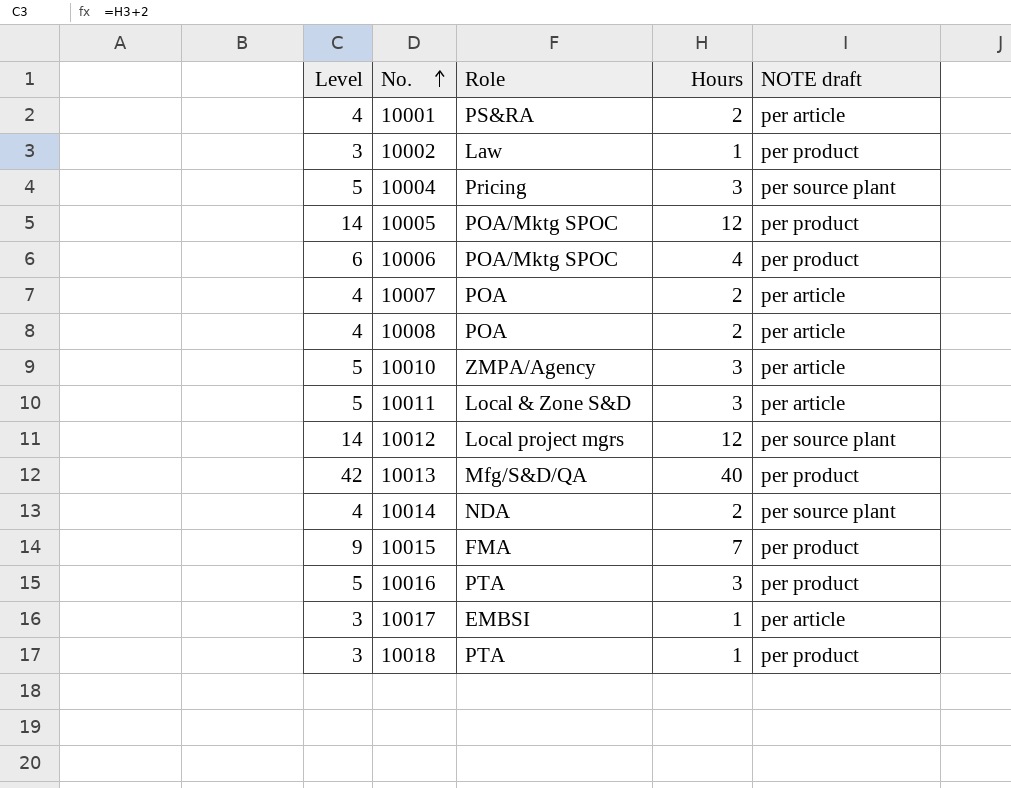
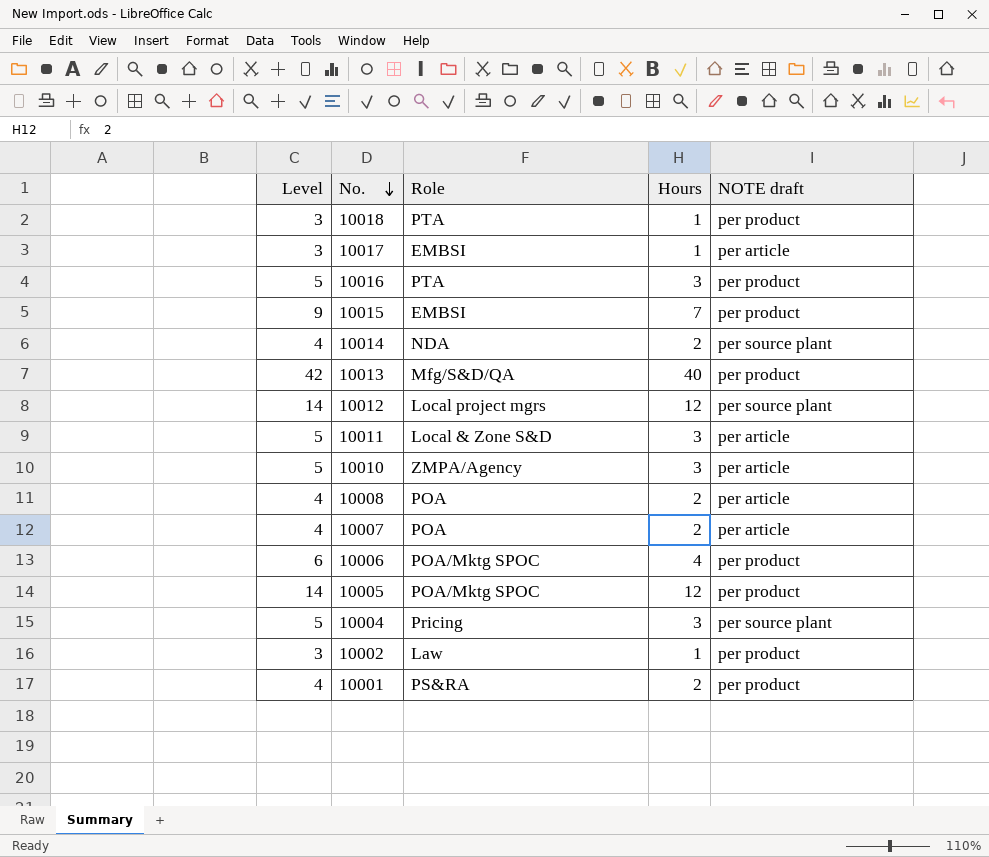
row order: No. ascending -> No. descending
10015 | Role: FMA -> EMBSI
10001 | NOTE draft: per article -> per product

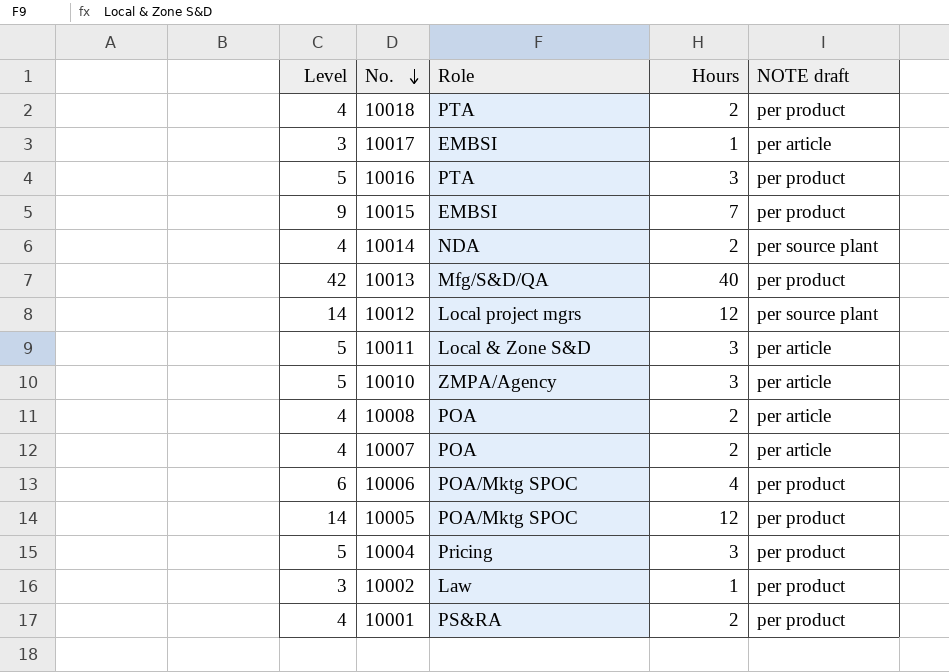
10018 | Level: 3 -> 4
10018 | Hours: 1 -> 2
10004 | NOTE draft: per source plant -> per product

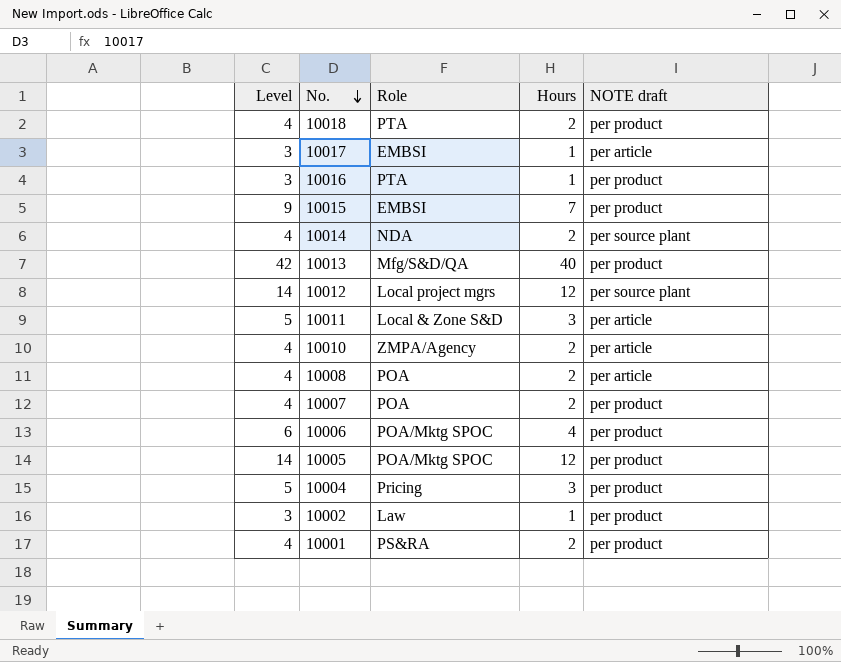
10016 | Level: 5 -> 3
10016 | Hours: 3 -> 1
10010 | Level: 5 -> 4
10010 | Hours: 3 -> 2
10007 | NOTE draft: per article -> per product

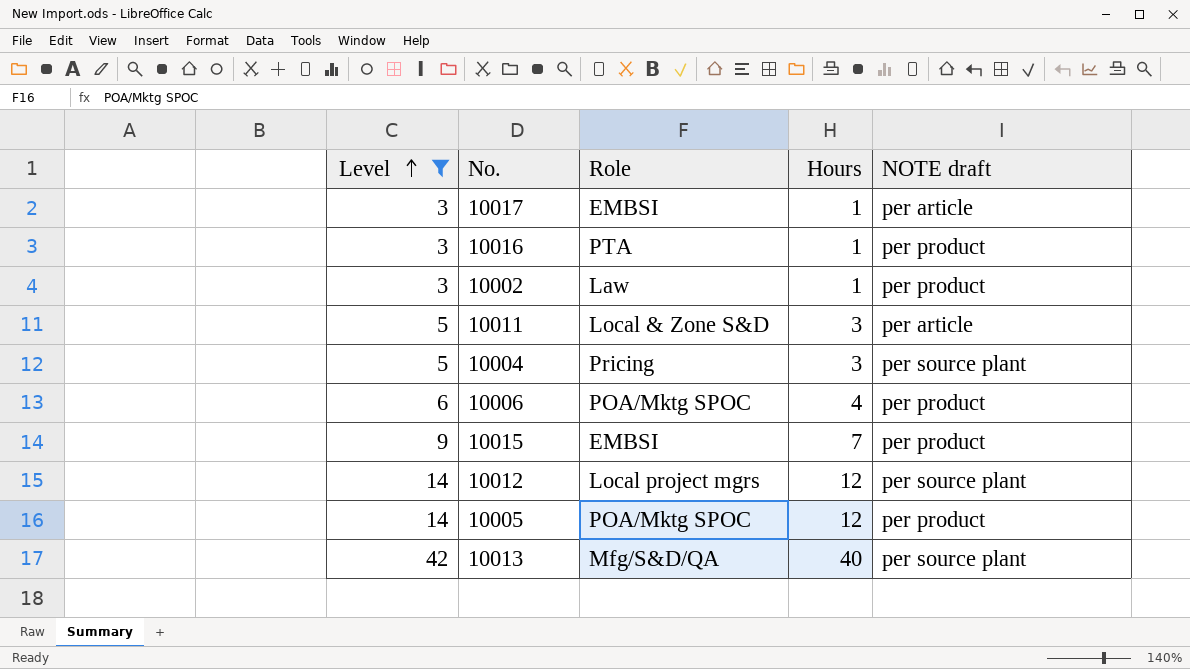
filter: none -> Level != 4
row order: No. descending -> Level ascending
10004 | NOTE draft: per product -> per source plant
10013 | NOTE draft: per product -> per source plant

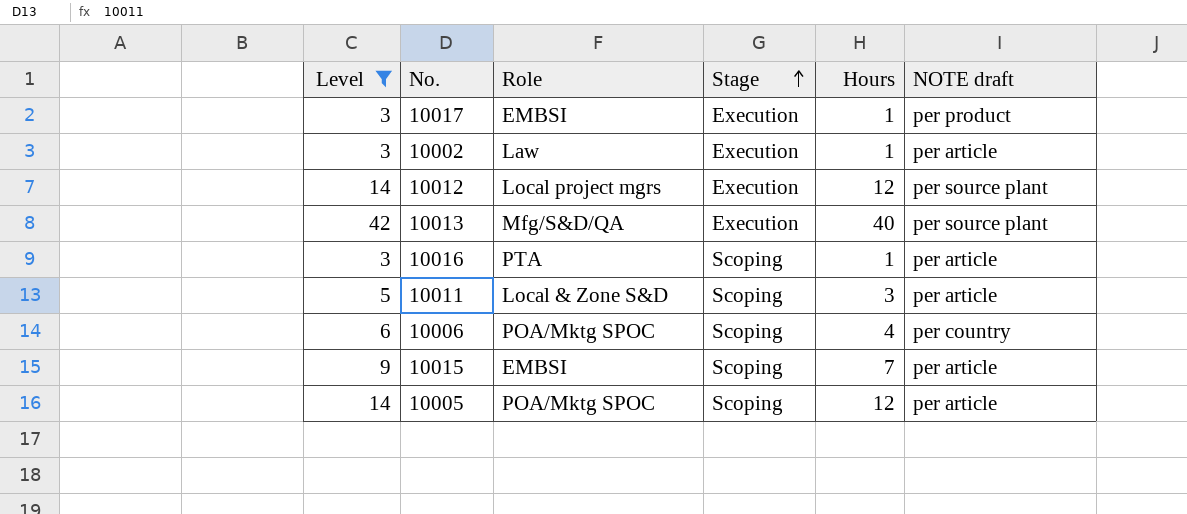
row order: Level ascending -> Stage ascending
column Stage | position: none -> 4
row 10004: 5 | Pricing | 3 | per source plant -> none
10017 | NOTE draft: per article -> per product
10002 | NOTE draft: per product -> per article
10016 | NOTE draft: per product -> per article
10006 | NOTE draft: per product -> per country
10015 | NOTE draft: per product -> per article
10005 | NOTE draft: per product -> per article

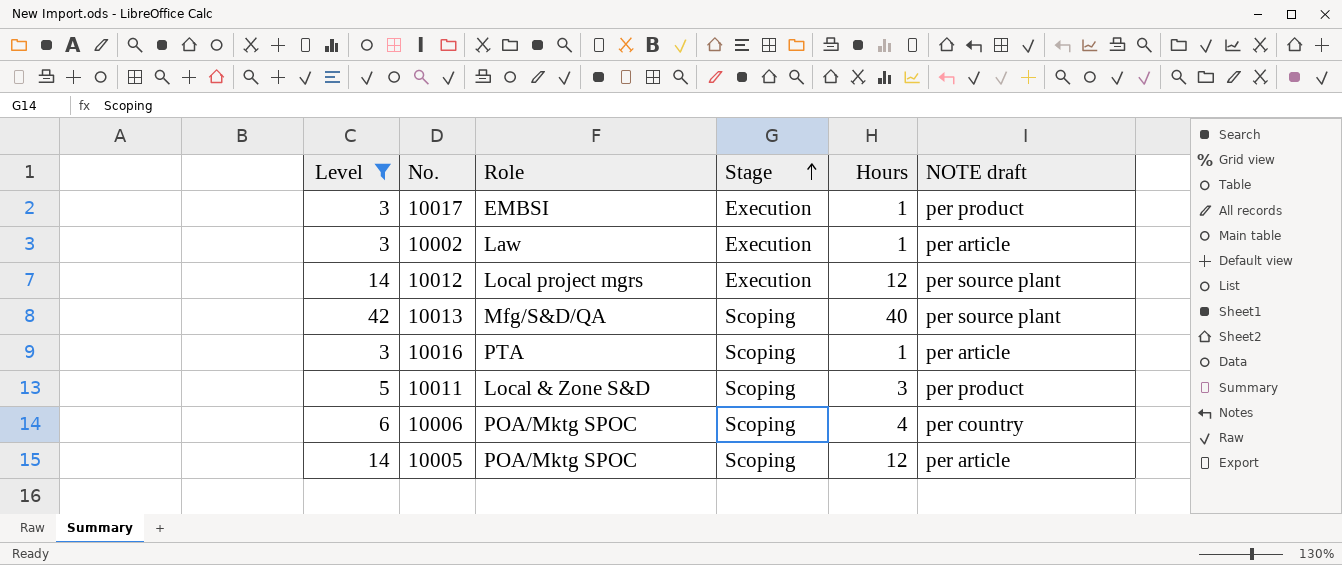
row 10015: 9 | EMBSI | Scoping | 7 | per article -> none
10013 | Stage: Execution -> Scoping
10011 | NOTE draft: per article -> per product

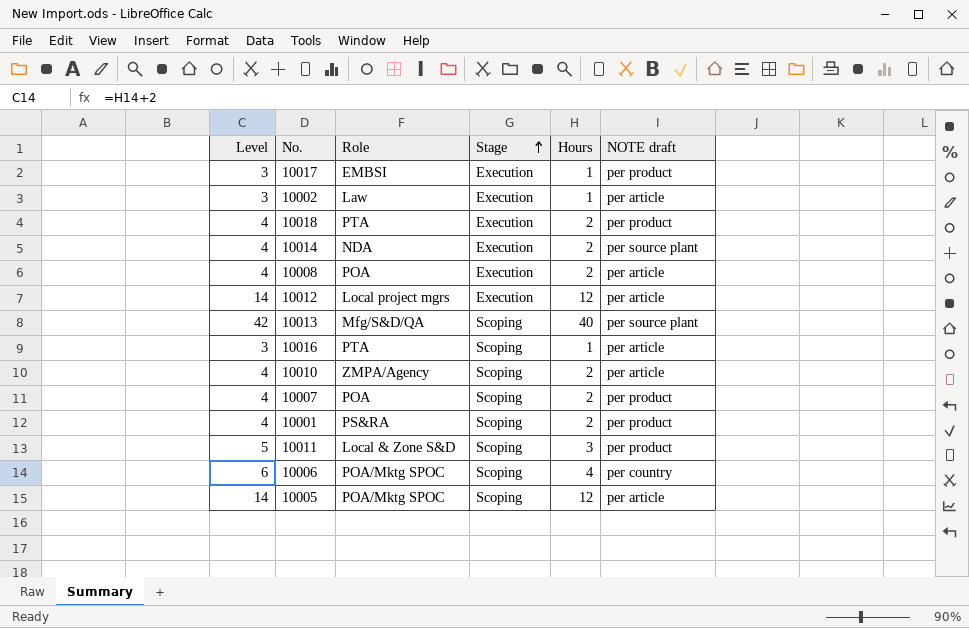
filter: Level != 4 -> none
10012 | NOTE draft: per source plant -> per article

